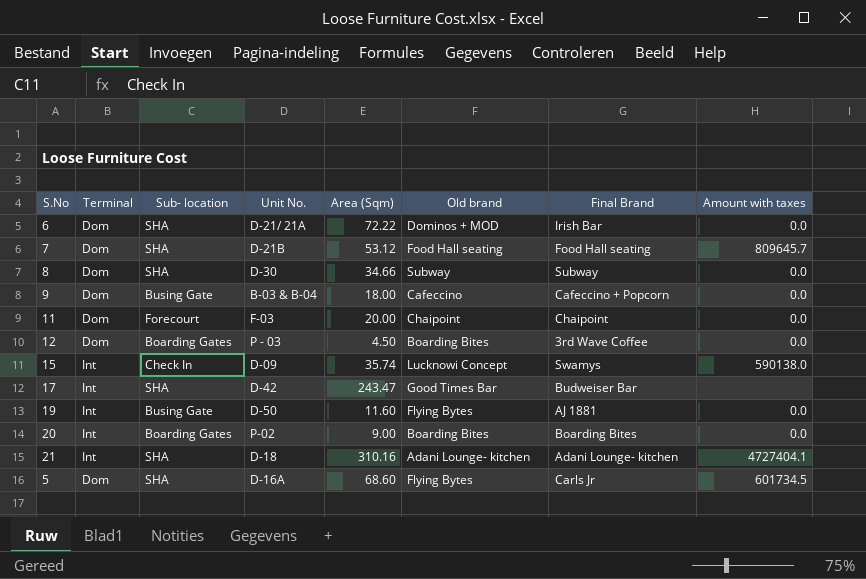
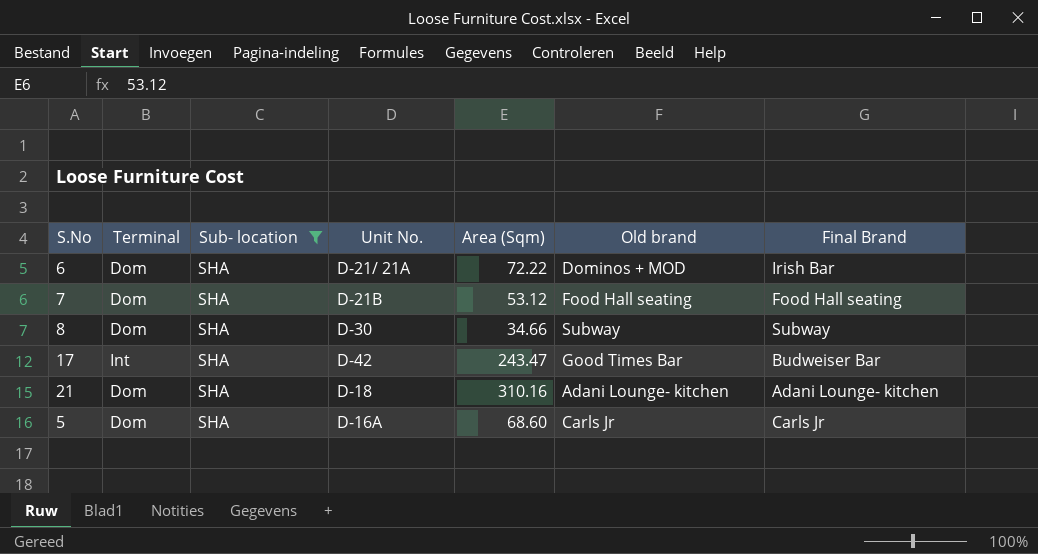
filter: none -> Sub- location = SHA
column Amount with taxes | position: 8 -> none
21 | Terminal: Int -> Dom
5 | Old brand: Flying Bytes -> Carls Jr

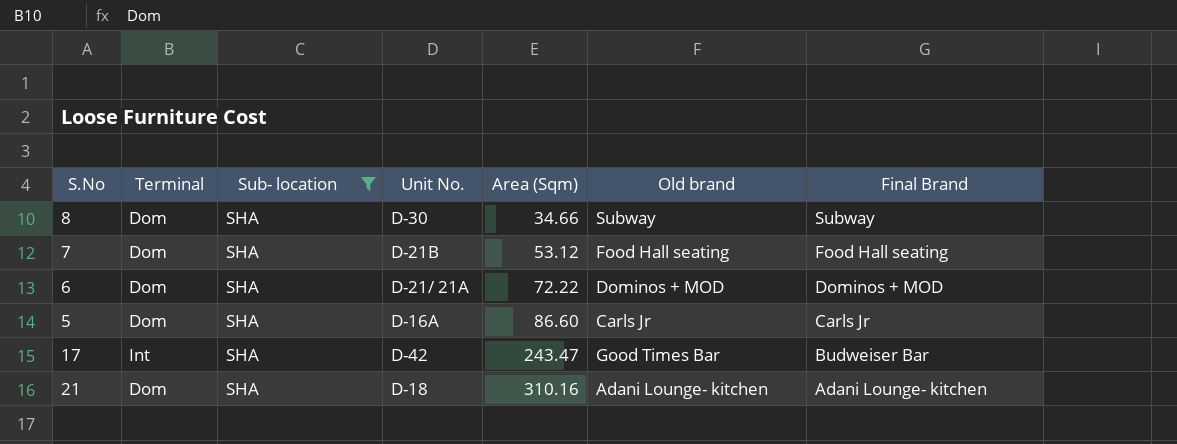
row order: none -> Area (Sqm) ascending
6 | Final Brand: Irish Bar -> Dominos + MOD
5 | Area (Sqm): 68.60 -> 86.60

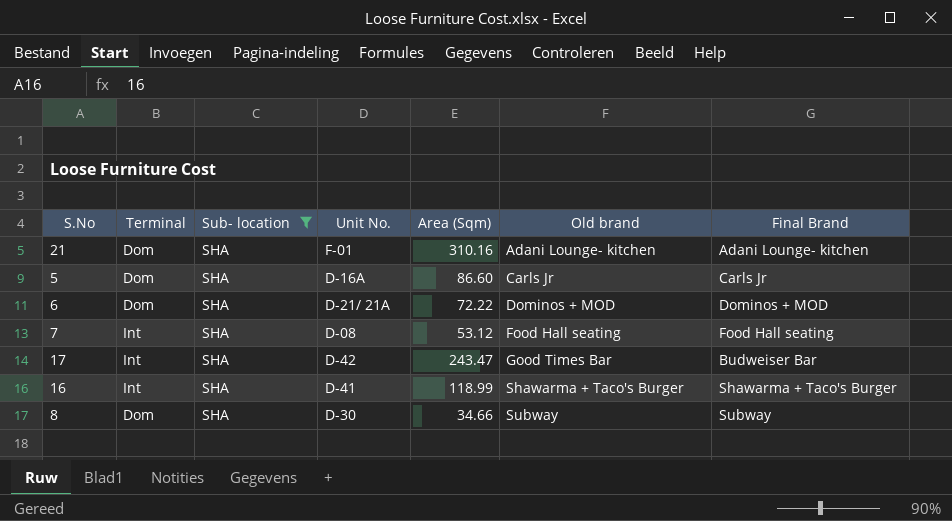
row order: Area (Sqm) ascending -> Old brand ascending
21 | Unit No.: D-18 -> F-01
7 | Terminal: Dom -> Int
7 | Unit No.: D-21B -> D-08
row 16: none -> Int | SHA | D-41 | 118.99 | Shawarma + Taco's Burger | Shawarma + Taco's Burger

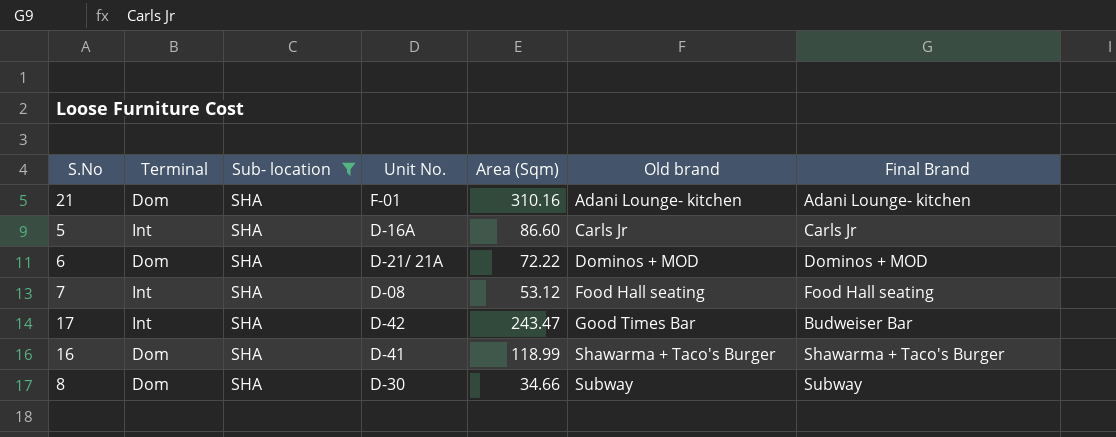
5 | Terminal: Dom -> Int
16 | Terminal: Int -> Dom

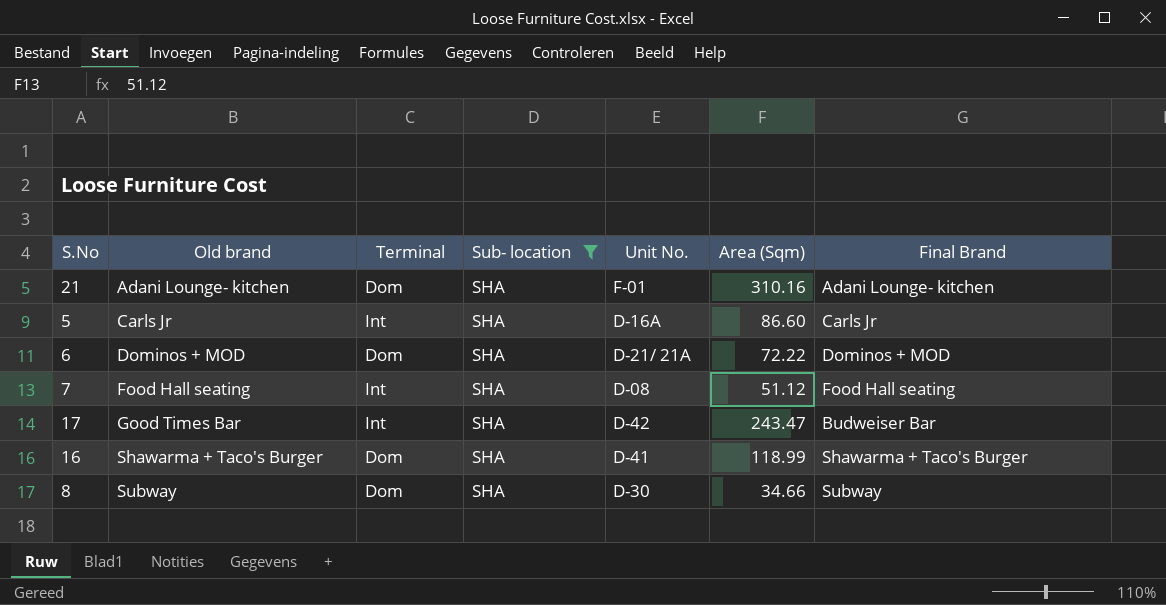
column Old brand | position: 6 -> 2
7 | Area (Sqm): 53.12 -> 51.12

